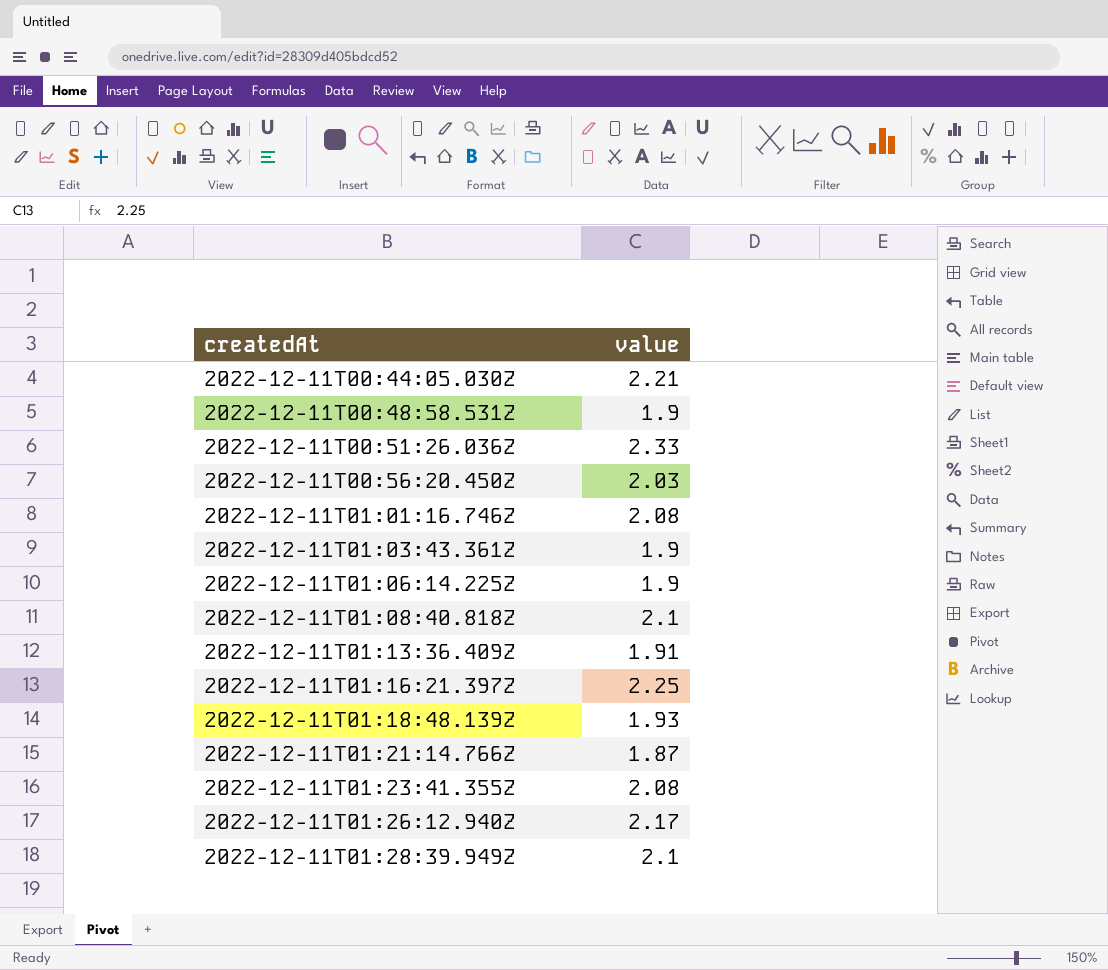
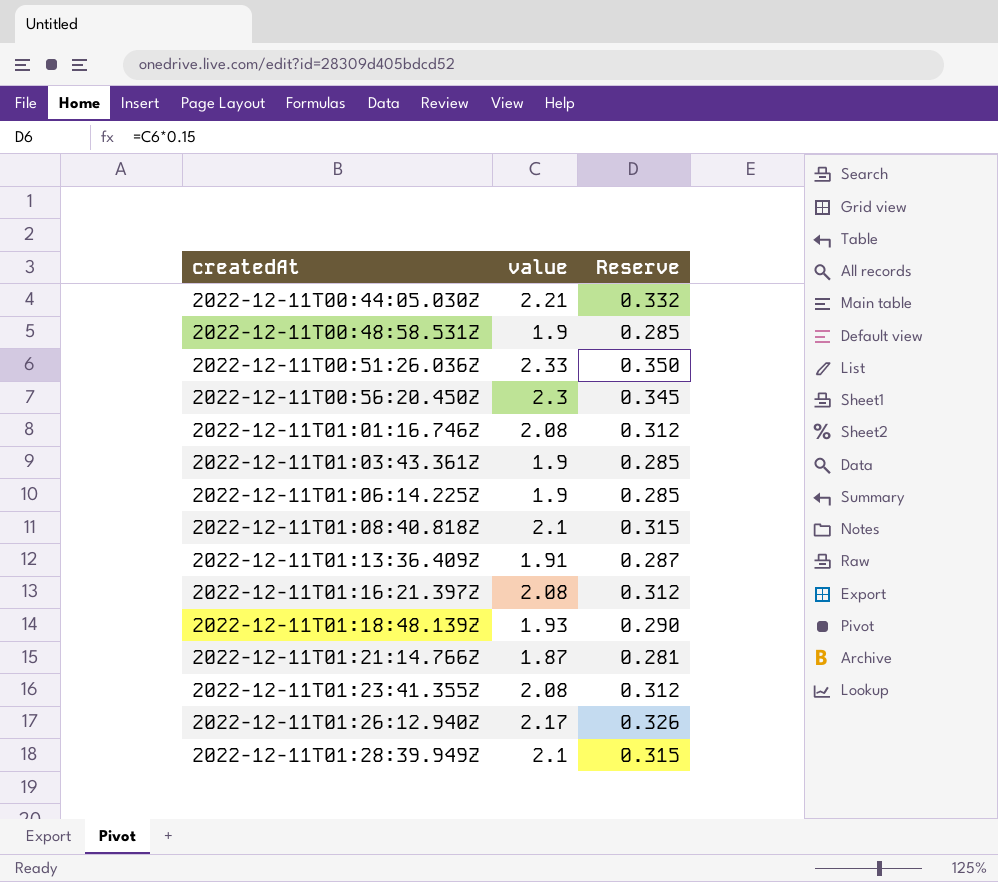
column Reserve | formula: none -> [value] * 0.15
2022-12-11T00:56:20.450Z | value: 2.03 -> 2.3
2022-12-11T01:16:21.397Z | value: 2.25 -> 2.08

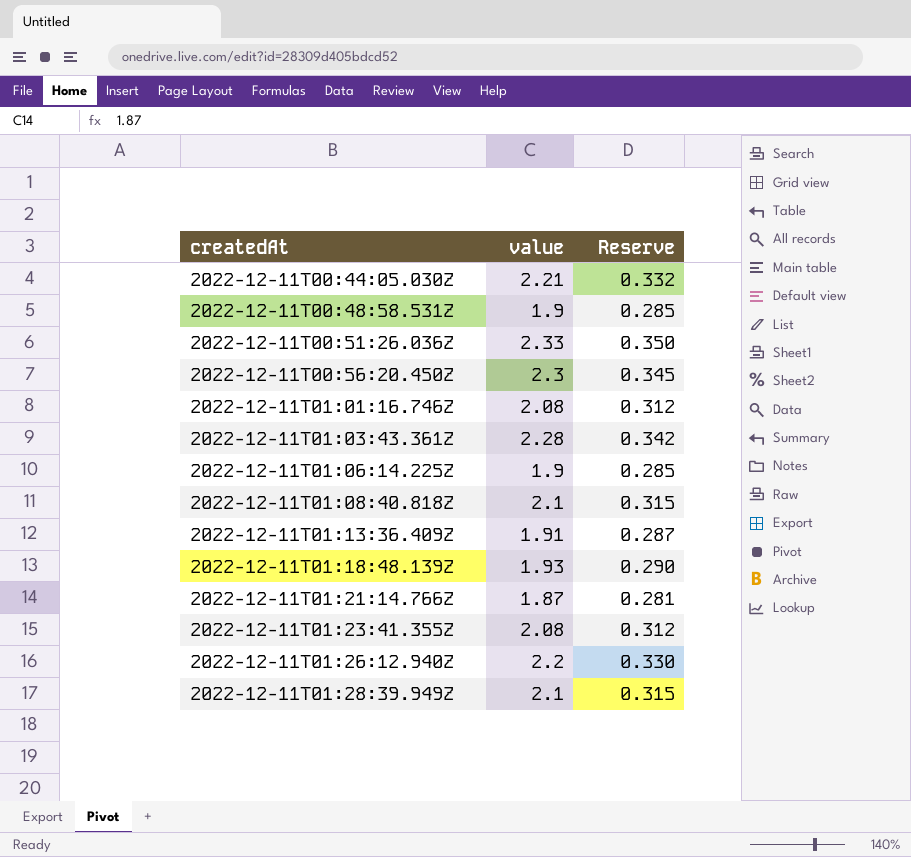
row 2022-12-11T01:16:21.397Z: 2.08 | 0.312 -> none
2022-12-11T01:03:43.361Z | value: 1.9 -> 2.28
2022-12-11T01:03:43.361Z | Reserve: 0.285 -> 0.342
2022-12-11T01:26:12.940Z | value: 2.17 -> 2.2
2022-12-11T01:26:12.940Z | Reserve: 0.326 -> 0.330

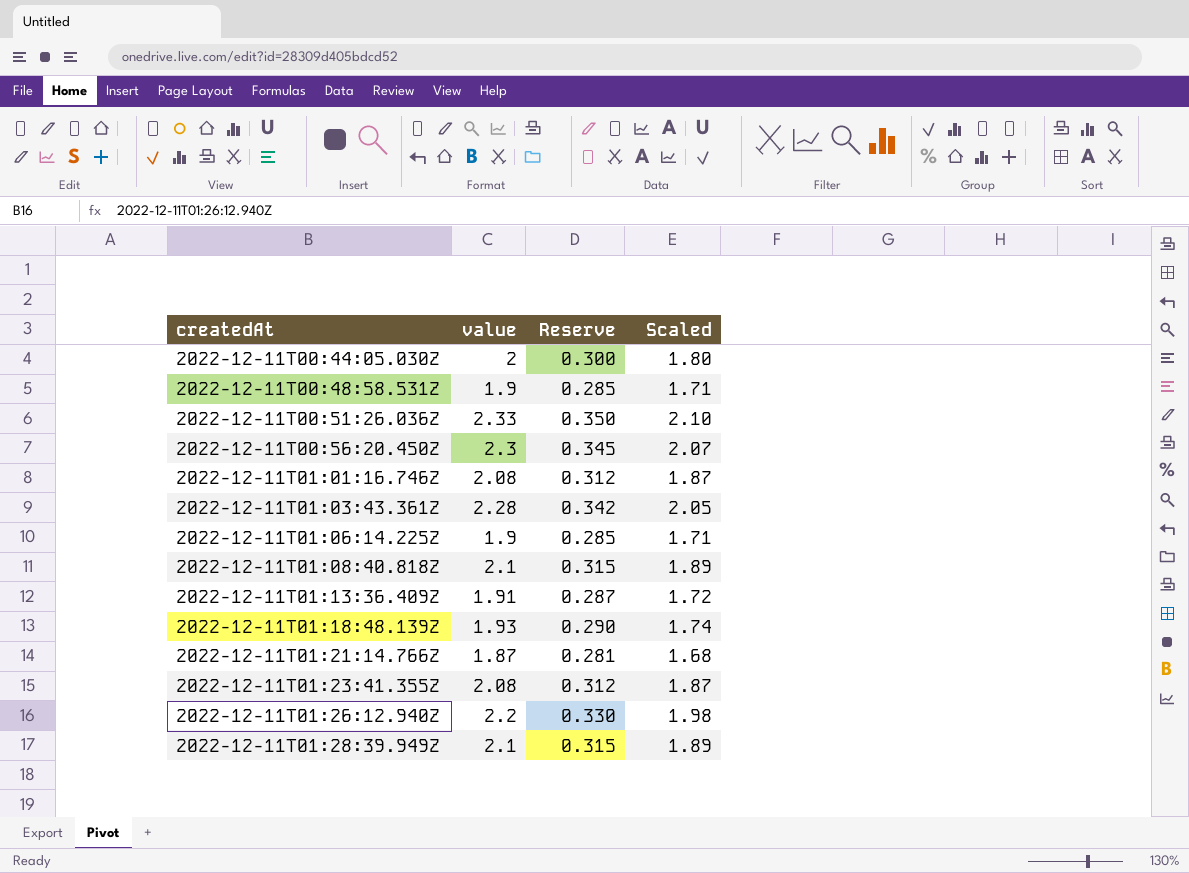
column Scaled | formula: none -> [value] * 0.9
2022-12-11T00:44:05.030Z | value: 2.21 -> 2
2022-12-11T00:44:05.030Z | Reserve: 0.332 -> 0.300

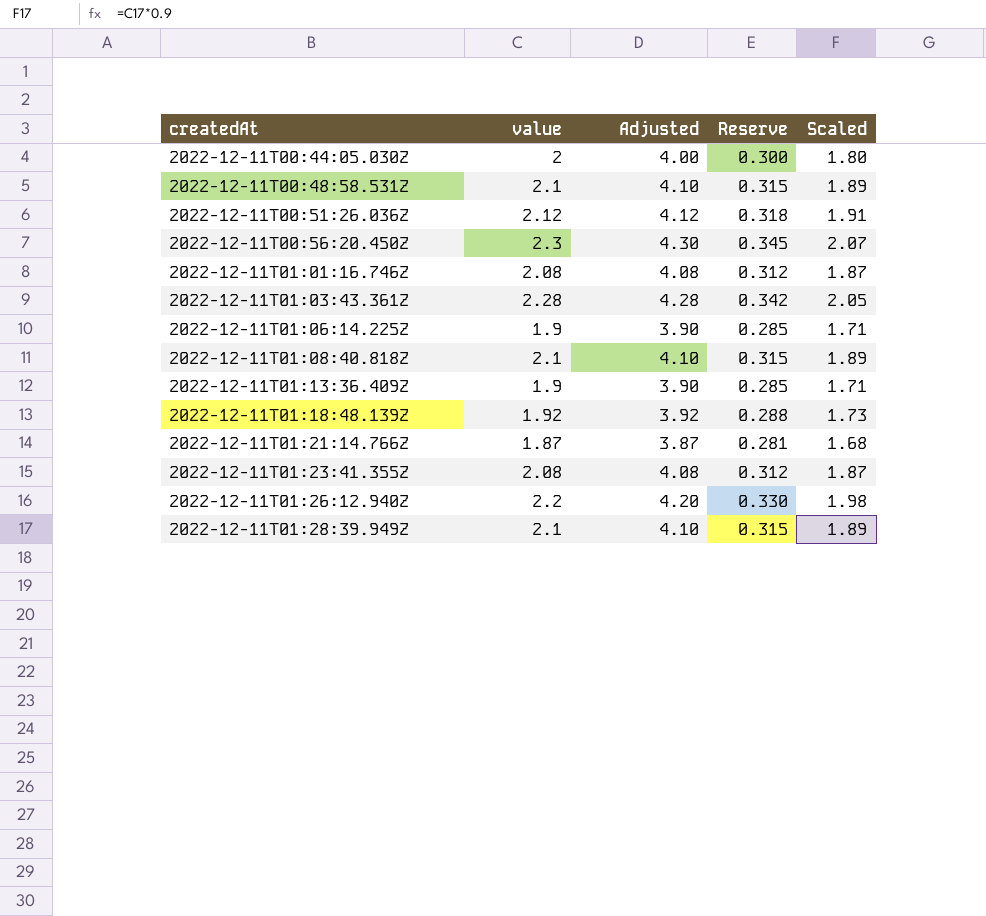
column Adjusted | formula: none -> [value] + 2
2022-12-11T00:48:58.531Z | value: 1.9 -> 2.1
2022-12-11T00:48:58.531Z | Reserve: 0.285 -> 0.315
2022-12-11T00:48:58.531Z | Scaled: 1.71 -> 1.89
2022-12-11T00:51:26.036Z | value: 2.33 -> 2.12
2022-12-11T00:51:26.036Z | Reserve: 0.350 -> 0.318
2022-12-11T00:51:26.036Z | Scaled: 2.10 -> 1.91
2022-12-11T01:13:36.409Z | value: 1.91 -> 1.9
2022-12-11T01:13:36.409Z | Reserve: 0.287 -> 0.285
2022-12-11T01:13:36.409Z | Scaled: 1.72 -> 1.71
2022-12-11T01:18:48.139Z | value: 1.93 -> 1.92
2022-12-11T01:18:48.139Z | Reserve: 0.290 -> 0.288
2022-12-11T01:18:48.139Z | Scaled: 1.74 -> 1.73

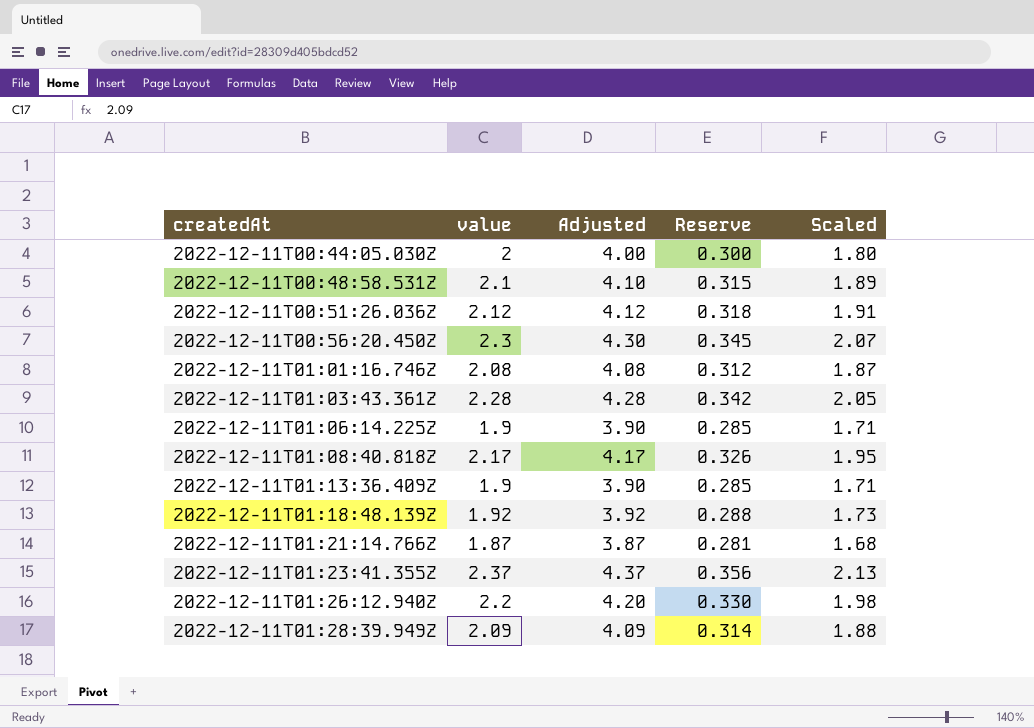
2022-12-11T01:08:40.818Z | value: 2.1 -> 2.17
2022-12-11T01:08:40.818Z | Adjusted: 4.10 -> 4.17
2022-12-11T01:08:40.818Z | Reserve: 0.315 -> 0.326
2022-12-11T01:08:40.818Z | Scaled: 1.89 -> 1.95
2022-12-11T01:23:41.355Z | value: 2.08 -> 2.37
2022-12-11T01:23:41.355Z | Adjusted: 4.08 -> 4.37
2022-12-11T01:23:41.355Z | Reserve: 0.312 -> 0.356
2022-12-11T01:23:41.355Z | Scaled: 1.87 -> 2.13
2022-12-11T01:28:39.949Z | value: 2.1 -> 2.09
2022-12-11T01:28:39.949Z | Adjusted: 4.10 -> 4.09
2022-12-11T01:28:39.949Z | Reserve: 0.315 -> 0.314
2022-12-11T01:28:39.949Z | Scaled: 1.89 -> 1.88

